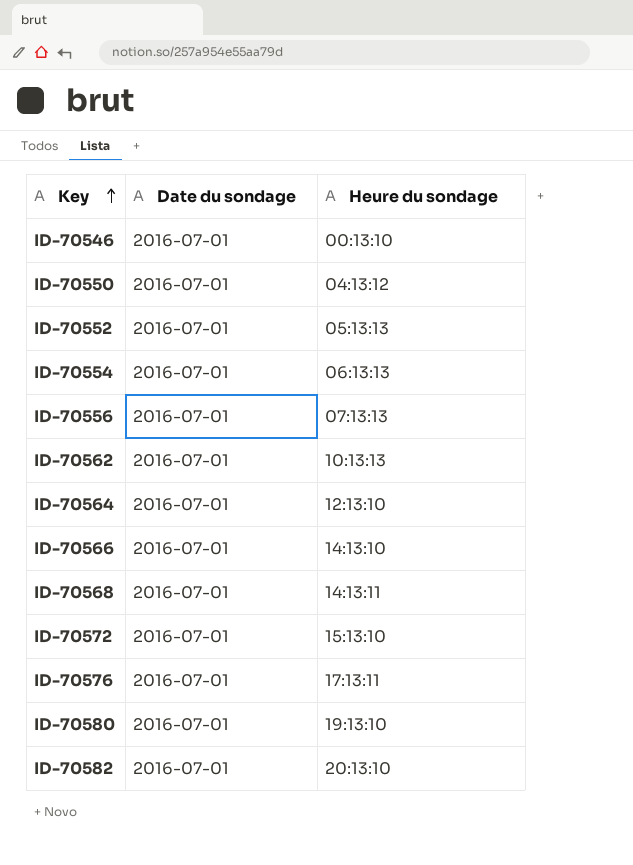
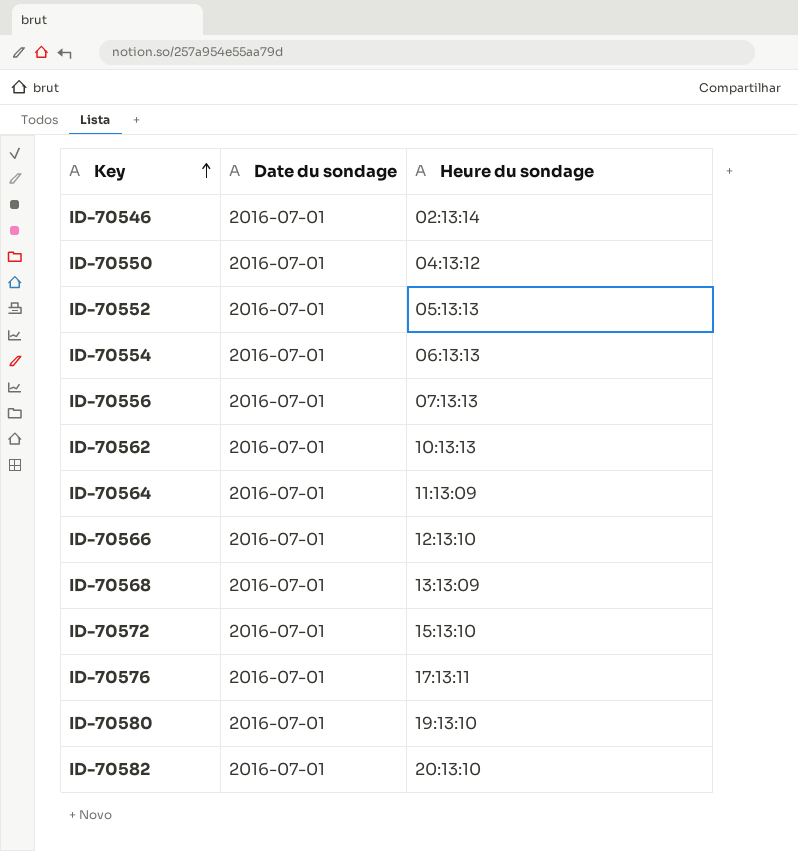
ID-70546 | Heure du sondage: 00:13:10 -> 02:13:14
ID-70564 | Heure du sondage: 12:13:10 -> 11:13:09
ID-70566 | Heure du sondage: 14:13:10 -> 12:13:10
ID-70568 | Heure du sondage: 14:13:11 -> 13:13:09

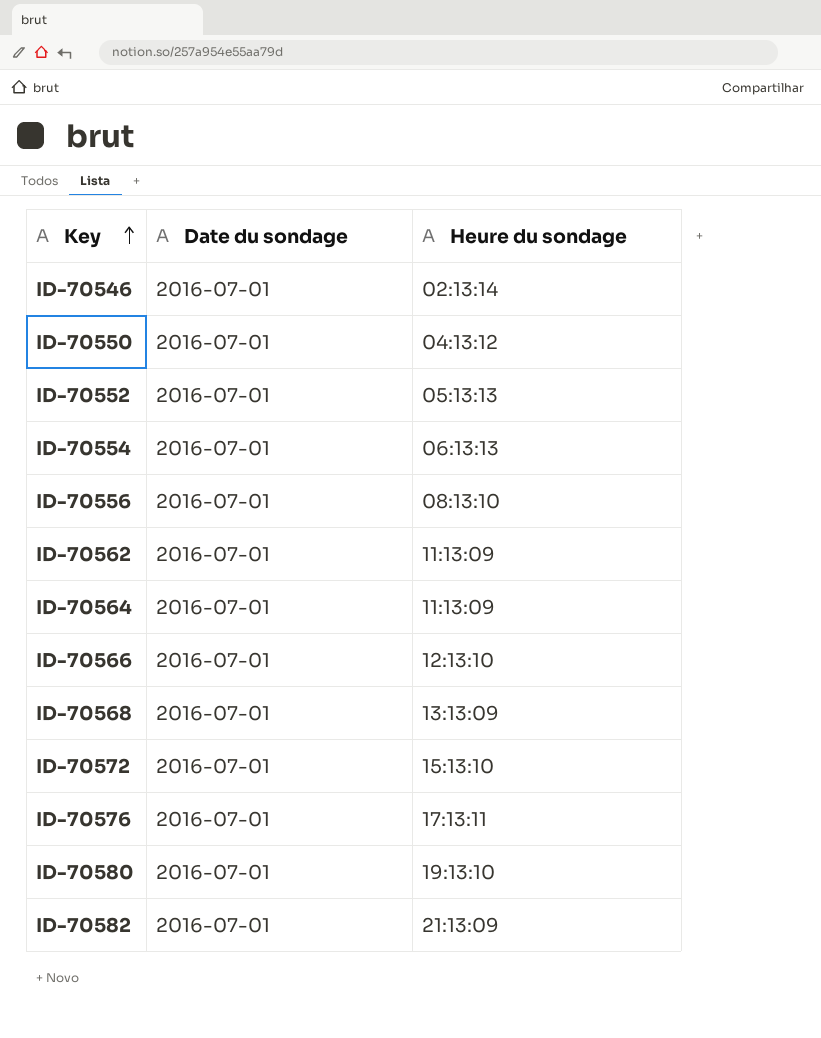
ID-70556 | Heure du sondage: 07:13:13 -> 08:13:10
ID-70562 | Heure du sondage: 10:13:13 -> 11:13:09
ID-70582 | Heure du sondage: 20:13:10 -> 21:13:09

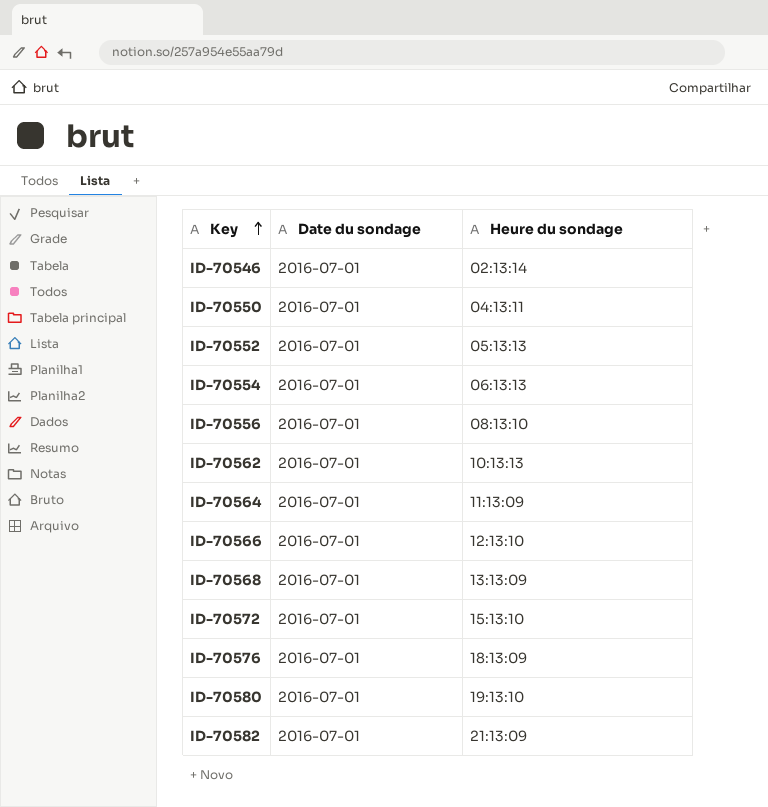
ID-70550 | Heure du sondage: 04:13:12 -> 04:13:11
ID-70562 | Heure du sondage: 11:13:09 -> 10:13:13
ID-70576 | Heure du sondage: 17:13:11 -> 18:13:09

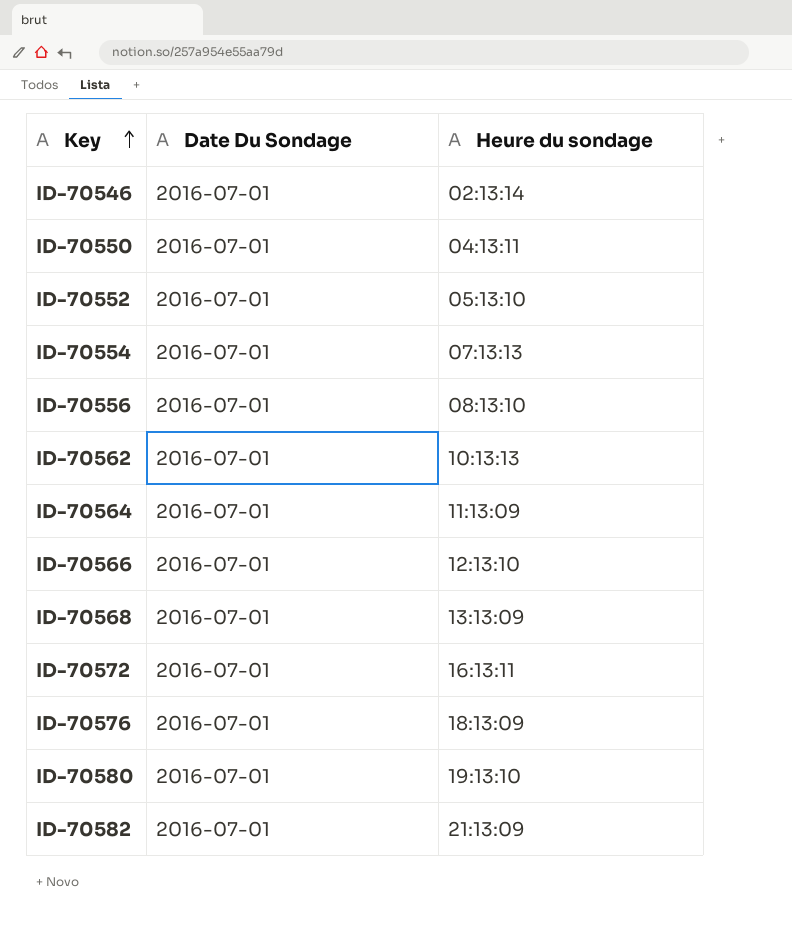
column name: Date du sondage -> Date Du Sondage
ID-70552 | Heure du sondage: 05:13:13 -> 05:13:10
ID-70554 | Heure du sondage: 06:13:13 -> 07:13:13
ID-70572 | Heure du sondage: 15:13:10 -> 16:13:11

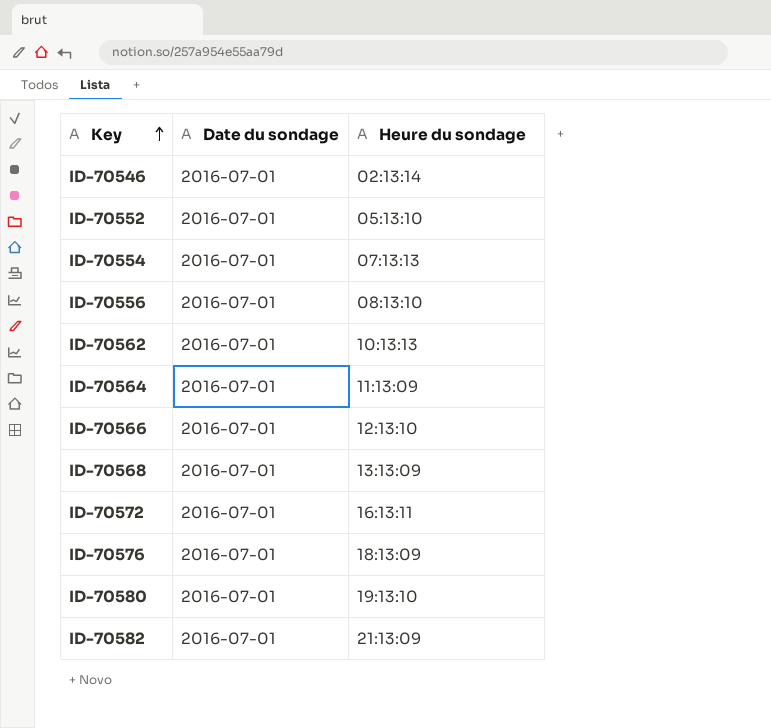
column name: Date Du Sondage -> Date du sondage
row ID-70550: 2016-07-01 | 04:13:11 -> none

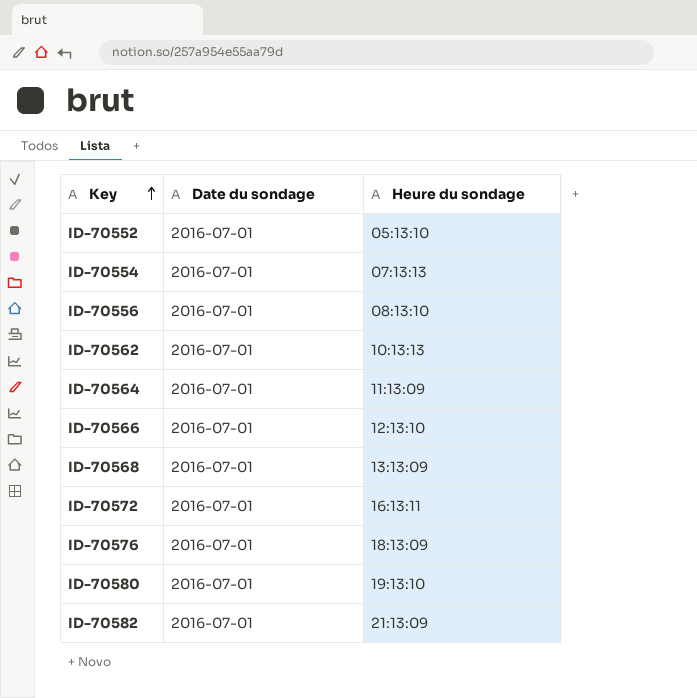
row ID-70546: 2016-07-01 | 02:13:14 -> none

